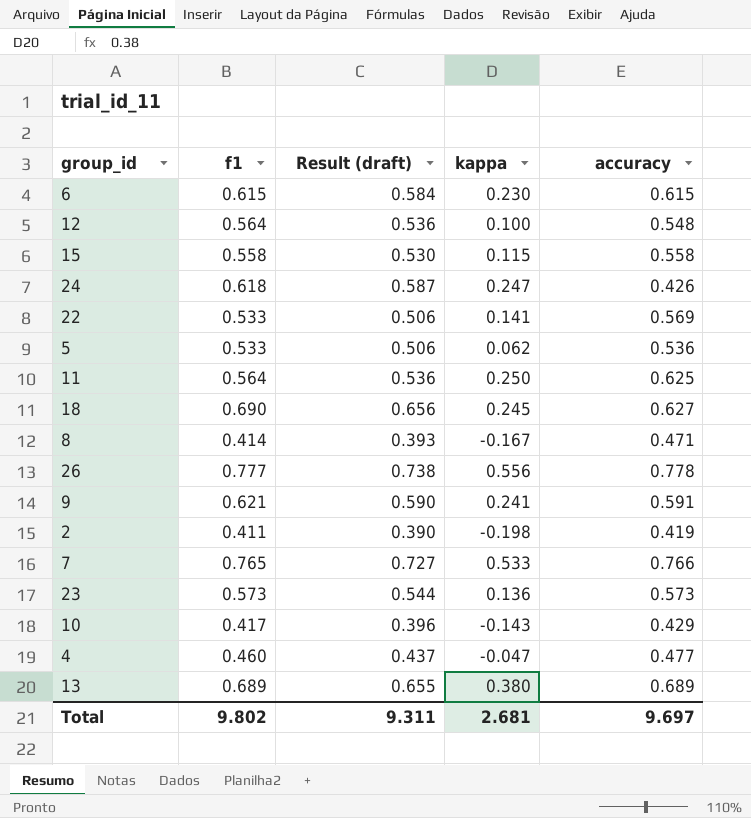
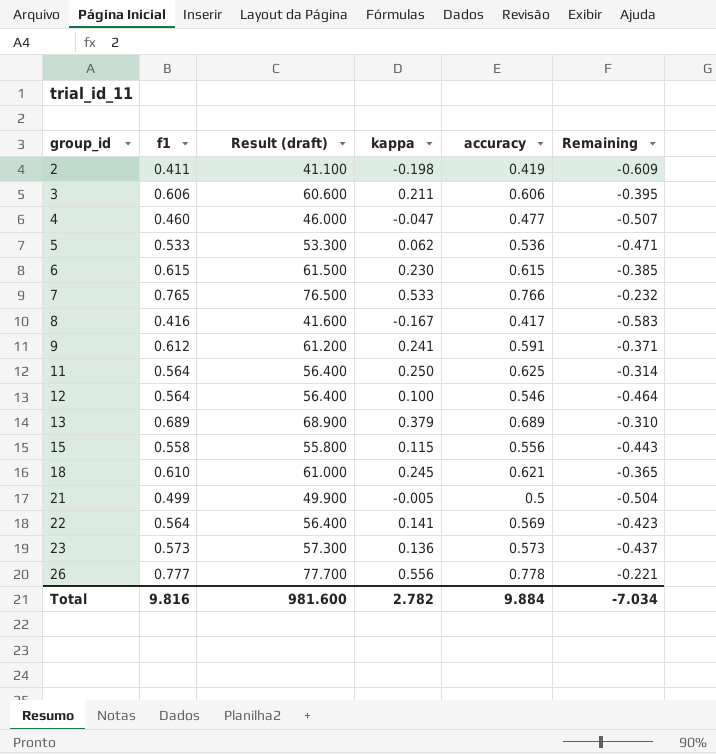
row order: none -> group_id ascending
column Result (draft) | formula: [f1] * 0.95 -> [f1] * 100
column Remaining | formula: none -> [kappa] - [f1]
row 24: 0.618 | 0.587 | 0.247 | 0.426 -> none
row 10: 0.417 | 0.396 | -0.143 | 0.429 -> none
row 3: none -> 0.606 | 60.600 | 0.211 | 0.606 | -0.395
8 | f1: 0.414 -> 0.416
8 | accuracy: 0.471 -> 0.417
9 | f1: 0.621 -> 0.612
12 | accuracy: 0.548 -> 0.546
13 | kappa: 0.380 -> 0.379
15 | accuracy: 0.558 -> 0.556
18 | f1: 0.690 -> 0.610
18 | accuracy: 0.627 -> 0.621
row 21: none -> 0.499 | 49.900 | -0.005 | 0.5 | -0.504
22 | f1: 0.533 -> 0.564
Total | f1: 9.802 -> 9.816
Total | Result (draft): 9.311 -> 981.600
Total | kappa: 2.681 -> 2.782
Total | accuracy: 9.697 -> 9.884

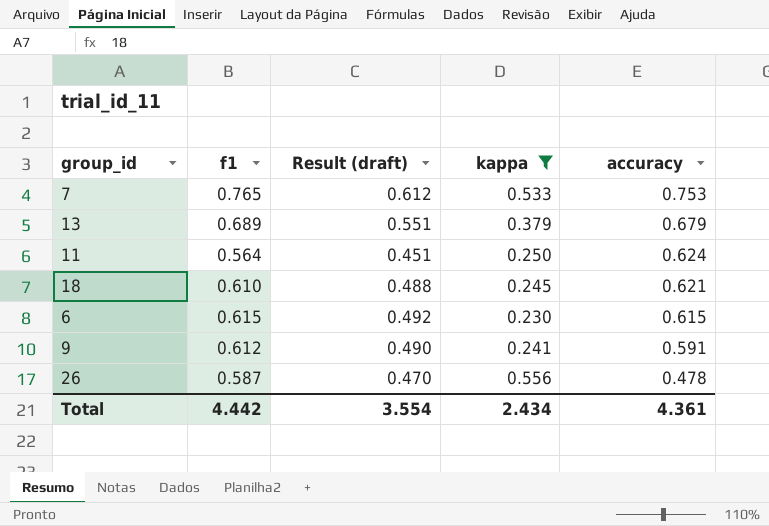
filter: none -> kappa >= 0.230
row order: group_id ascending -> accuracy descending
column Remaining | formula: [kappa] - [f1] -> none
column Result (draft) | formula: [f1] * 100 -> [f1] * 0.8
7 | accuracy: 0.766 -> 0.753
13 | accuracy: 0.689 -> 0.679
11 | accuracy: 0.625 -> 0.624
26 | f1: 0.777 -> 0.587
26 | accuracy: 0.778 -> 0.478
Total | f1: 9.816 -> 4.442
Total | Result (draft): 981.600 -> 3.554
Total | kappa: 2.782 -> 2.434
Total | accuracy: 9.884 -> 4.361

